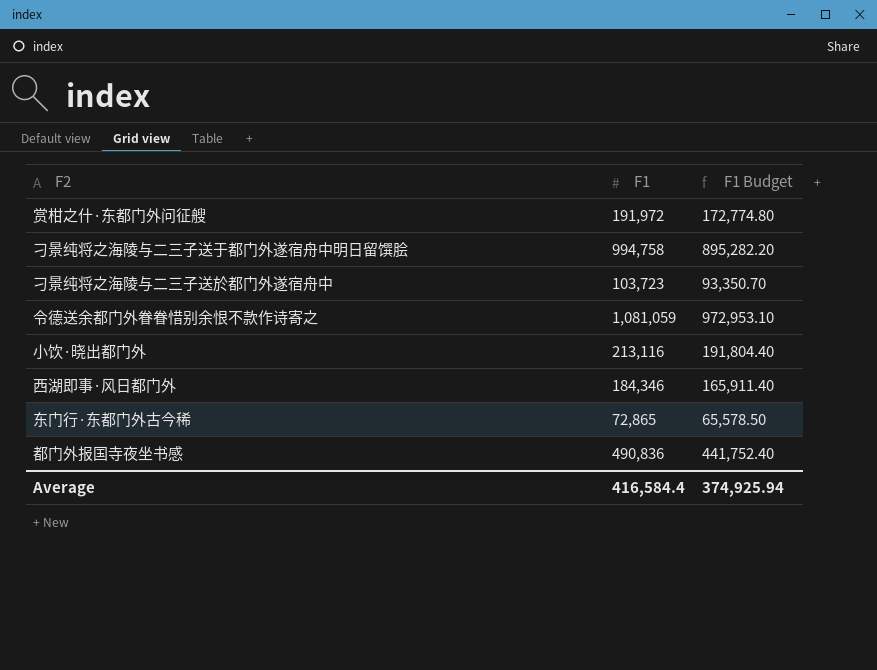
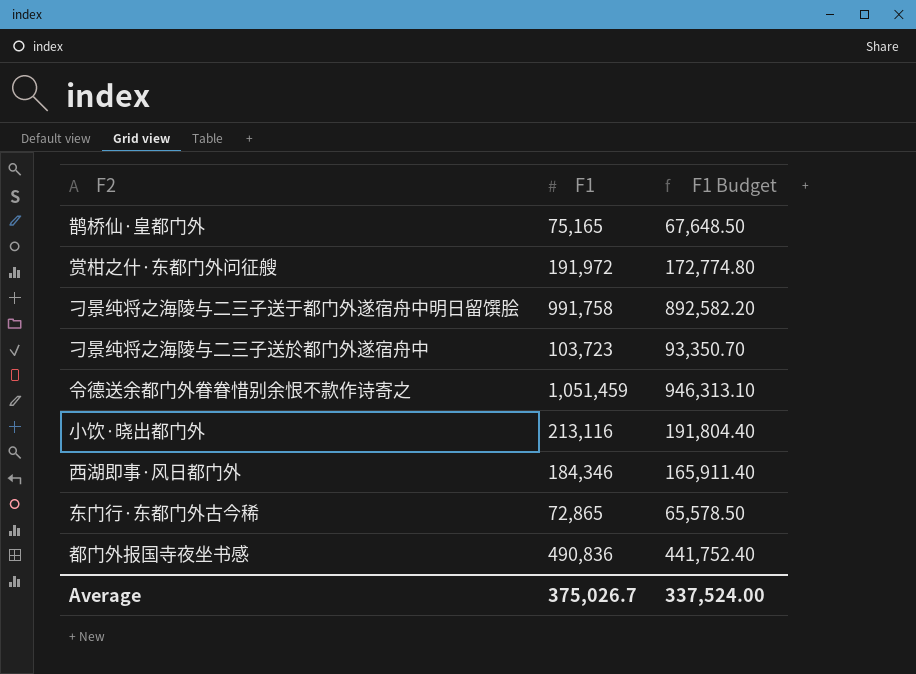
row 鹊桥仙·皇都门外: none -> 75,165 | 67,648.50
刁景纯将之海陵与二三子送于都门外遂宿舟中明日留馔脍 | F1: 994,758 -> 991,758
刁景纯将之海陵与二三子送于都门外遂宿舟中明日留馔脍 | F1 Budget: 895,282.20 -> 892,582.20
令德送余都门外眷眷惜别余恨不款作诗寄之 | F1: 1,081,059 -> 1,051,459
令德送余都门外眷眷惜别余恨不款作诗寄之 | F1 Budget: 972,953.10 -> 946,313.10
Average | F1: 416,584.4 -> 375,026.7
Average | F1 Budget: 374,925.94 -> 337,524.00

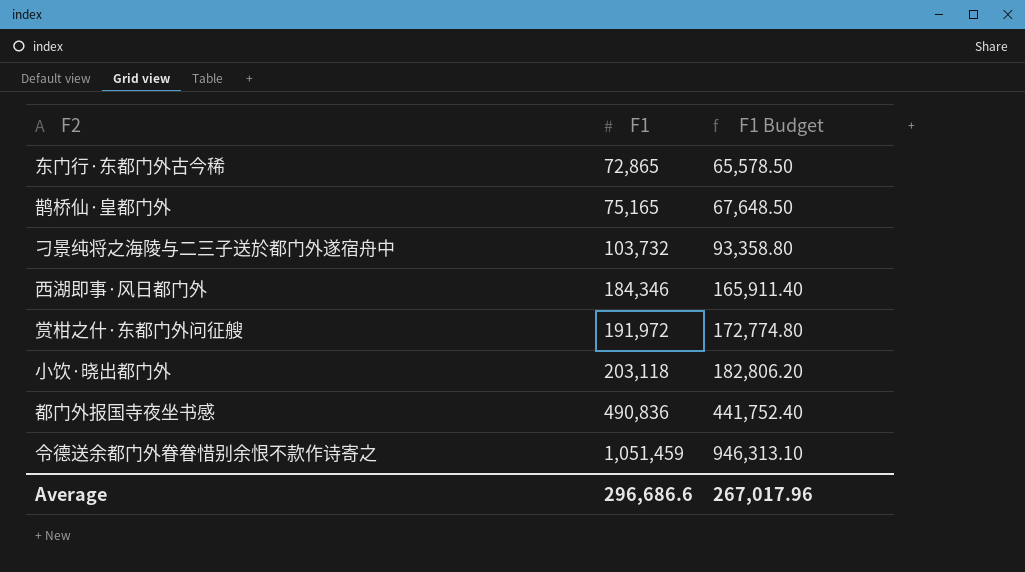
row order: none -> F1 ascending
row 刁景纯将之海陵与二三子送于都门外遂宿舟中明日留馔脍: 991,758 | 892,582.20 -> none
刁景纯将之海陵与二三子送於都门外遂宿舟中 | F1: 103,723 -> 103,732
刁景纯将之海陵与二三子送於都门外遂宿舟中 | F1 Budget: 93,350.70 -> 93,358.80
小饮·晓出都门外 | F1: 213,116 -> 203,118
小饮·晓出都门外 | F1 Budget: 191,804.40 -> 182,806.20
Average | F1: 375,026.7 -> 296,686.6
Average | F1 Budget: 337,524.00 -> 267,017.96

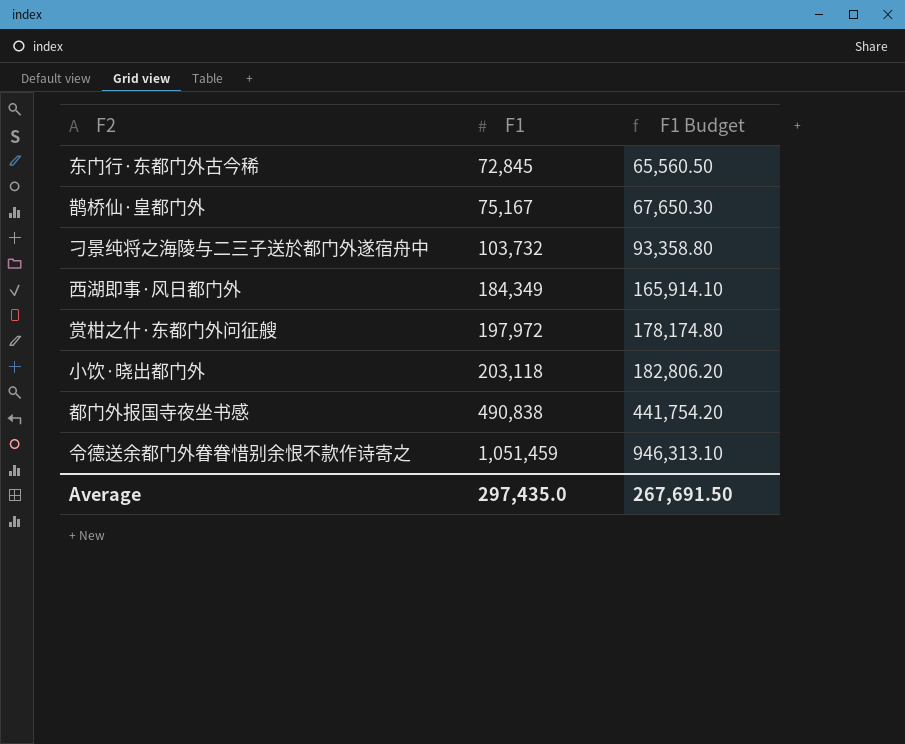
东门行·东都门外古今稀 | F1: 72,865 -> 72,845
东门行·东都门外古今稀 | F1 Budget: 65,578.50 -> 65,560.50
鹊桥仙·皇都门外 | F1: 75,165 -> 75,167
鹊桥仙·皇都门外 | F1 Budget: 67,648.50 -> 67,650.30
西湖即事·风日都门外 | F1: 184,346 -> 184,349
西湖即事·风日都门外 | F1 Budget: 165,911.40 -> 165,914.10
赏柑之什·东都门外问征艘 | F1: 191,972 -> 197,972
赏柑之什·东都门外问征艘 | F1 Budget: 172,774.80 -> 178,174.80
都门外报国寺夜坐书感 | F1: 490,836 -> 490,838
都门外报国寺夜坐书感 | F1 Budget: 441,752.40 -> 441,754.20
Average | F1: 296,686.6 -> 297,435.0
Average | F1 Budget: 267,017.96 -> 267,691.50

